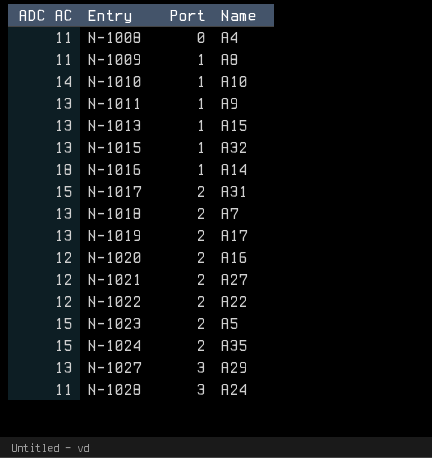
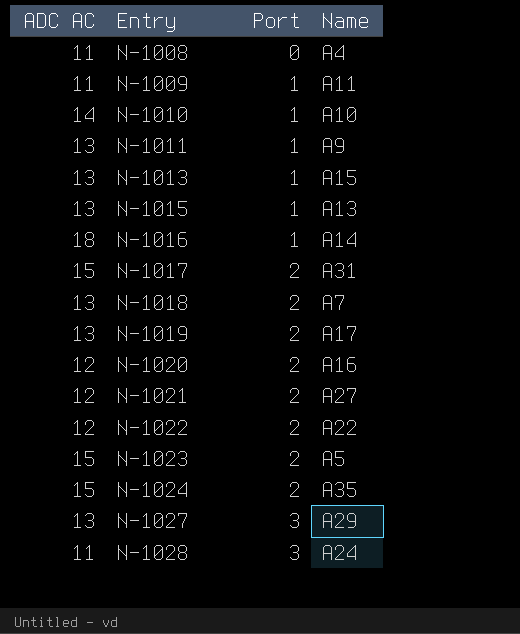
N-1009 | Name: A8 -> A11
N-1015 | Name: A32 -> A13

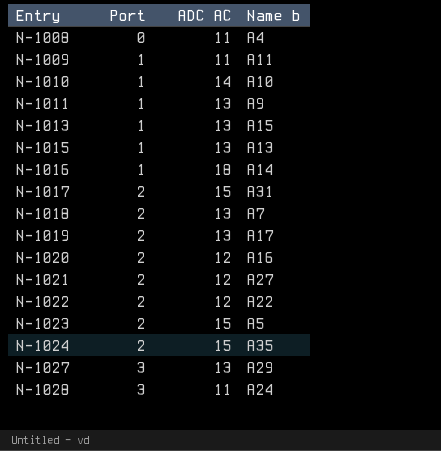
column ADC AC | position: 1 -> 3
column name: Name -> Name b

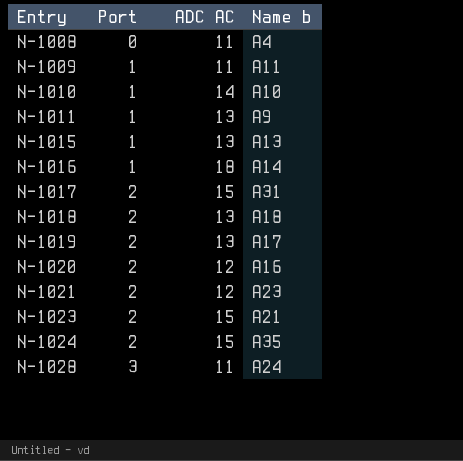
row N-1013: 1 | 13 | A15 -> none
row N-1022: 2 | 12 | A22 -> none
row N-1027: 3 | 13 | A29 -> none
N-1018 | Name b: A7 -> A18
N-1021 | Name b: A27 -> A23
N-1023 | Name b: A5 -> A21

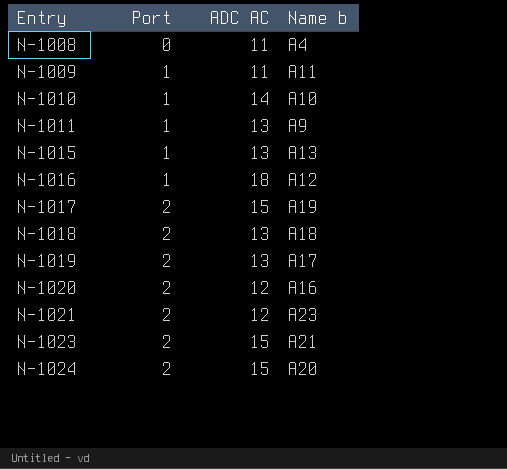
row N-1028: 3 | 11 | A24 -> none
N-1016 | Name b: A14 -> A12
N-1017 | Name b: A31 -> A19
N-1024 | Name b: A35 -> A20

